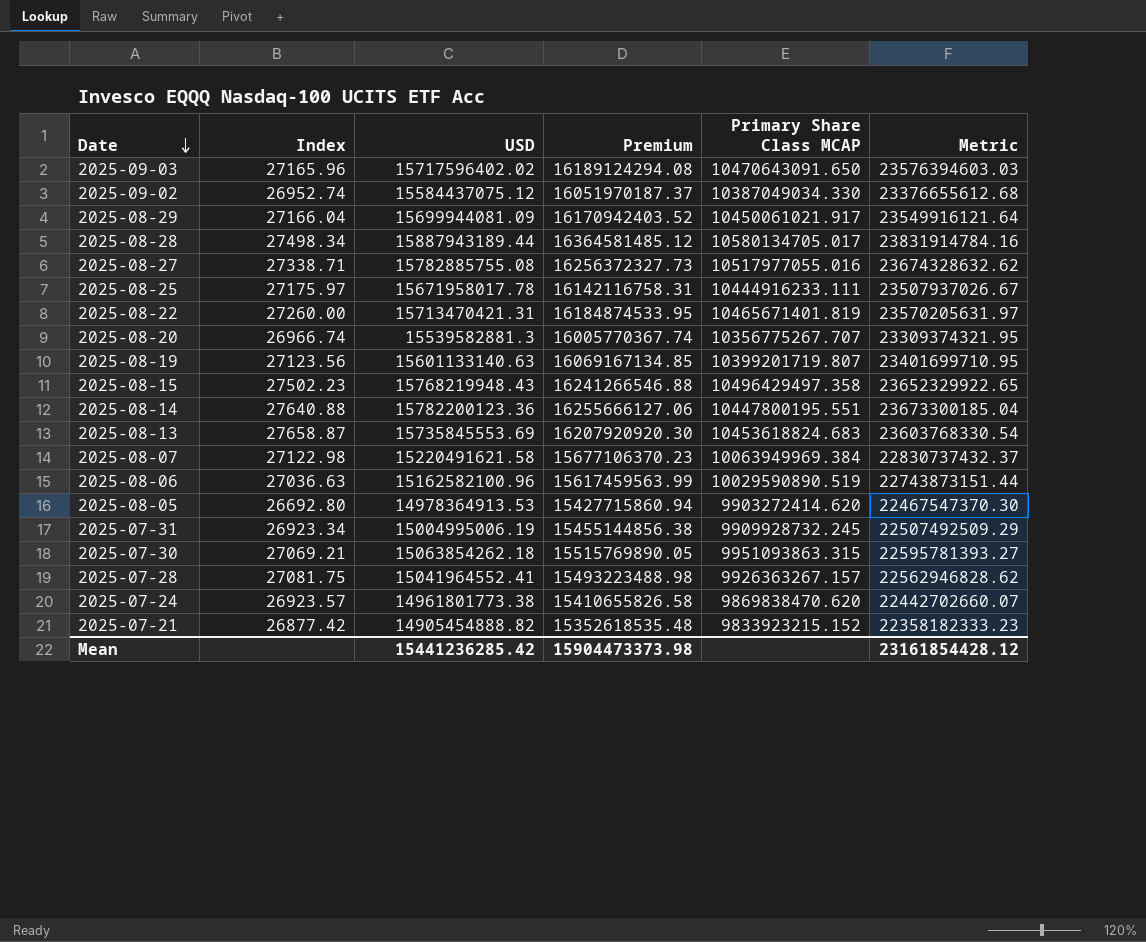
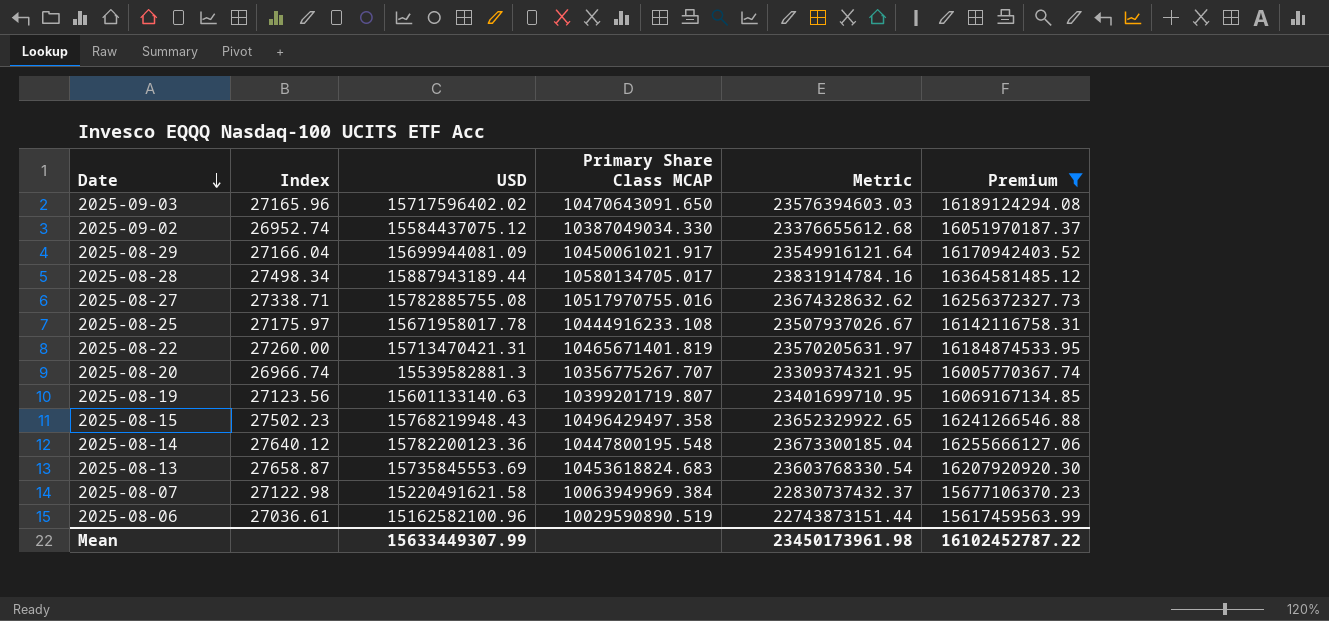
filter: none -> Premium >= 15617459563.99
column Premium | position: 4 -> 6
2025-08-27 | Primary Share Class MCAP: 10517977055.016 -> 10517970755.016
2025-08-25 | Primary Share Class MCAP: 10444916233.111 -> 10444916233.108
2025-08-14 | Index: 27640.88 -> 27640.12
2025-08-14 | Primary Share Class MCAP: 10447800195.551 -> 10447800195.548
2025-08-06 | Index: 27036.63 -> 27036.61
Mean | USD: 15441236285.42 -> 15633449307.99
Mean | Metric: 23161854428.12 -> 23450173961.98
Mean | Premium: 15904473373.98 -> 16102452787.22

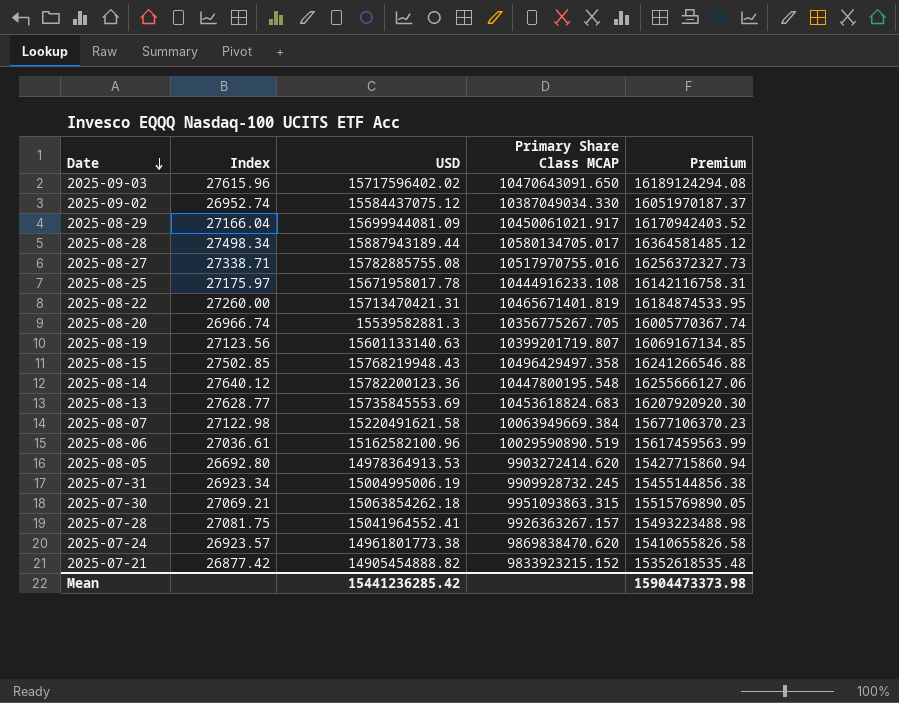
filter: Premium >= 15617459563.99 -> none
column Metric | formula: [USD] * 1.5 -> none
2025-09-03 | Index: 27165.96 -> 27615.96
2025-08-20 | Primary Share Class MCAP: 10356775267.707 -> 10356775267.705
2025-08-15 | Index: 27502.23 -> 27502.85
2025-08-13 | Index: 27658.87 -> 27628.77
2025-08-07 | Primary Share Class MCAP: 10063949969.384 -> 10063949669.384
Mean | USD: 15633449307.99 -> 15441236285.42
Mean | Premium: 16102452787.22 -> 15904473373.98

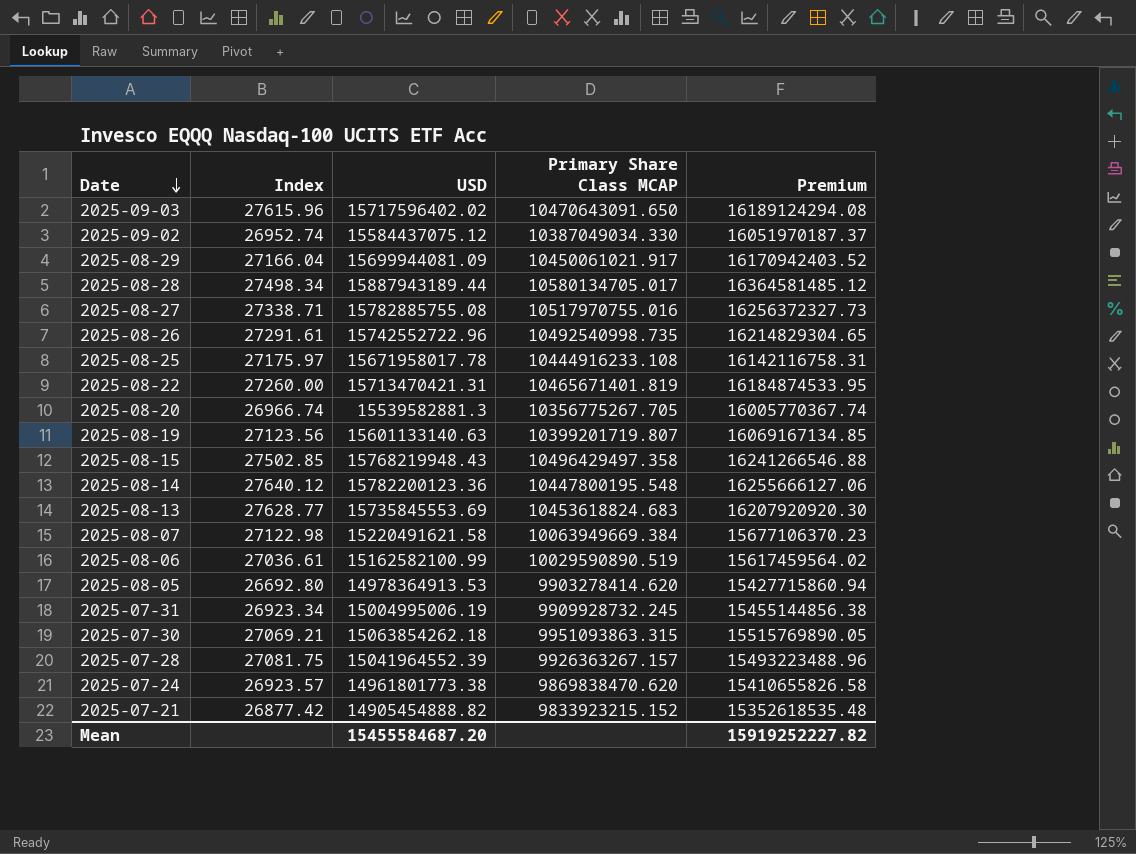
row 2025-08-26: none -> 27291.61 | 15742552722.96 | 10492540998.735 | 16214829304.65
2025-08-06 | USD: 15162582100.96 -> 15162582100.99
2025-08-06 | Premium: 15617459563.99 -> 15617459564.02
2025-08-05 | Primary Share Class MCAP: 9903272414.620 -> 9903278414.620
2025-07-28 | USD: 15041964552.41 -> 15041964552.39
2025-07-28 | Premium: 15493223488.98 -> 15493223488.96
Mean | USD: 15441236285.42 -> 15455584687.20
Mean | Premium: 15904473373.98 -> 15919252227.82

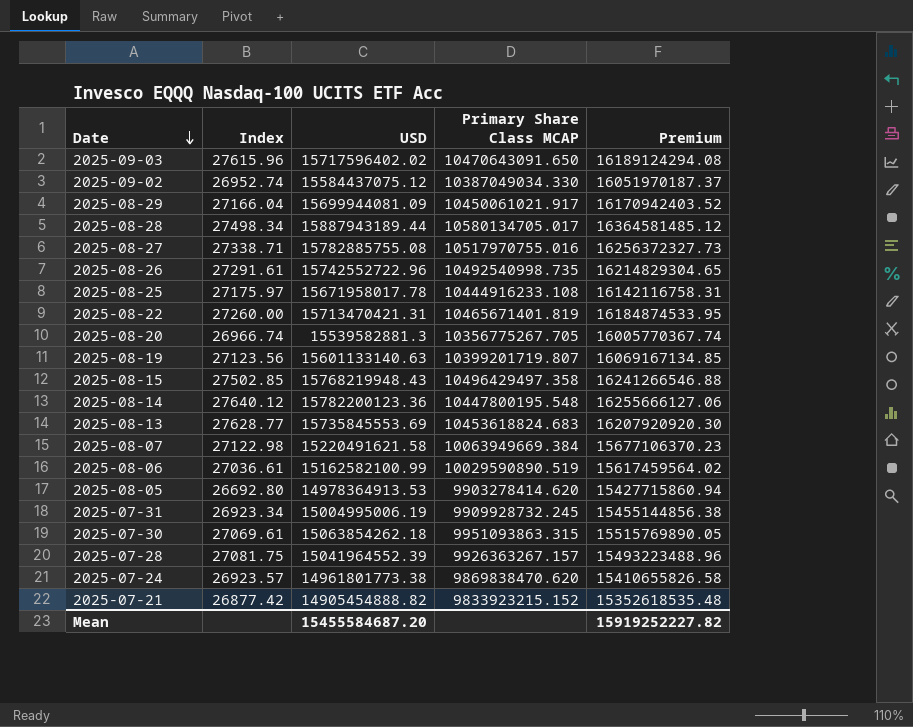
2025-07-30 | Index: 27069.21 -> 27069.61

